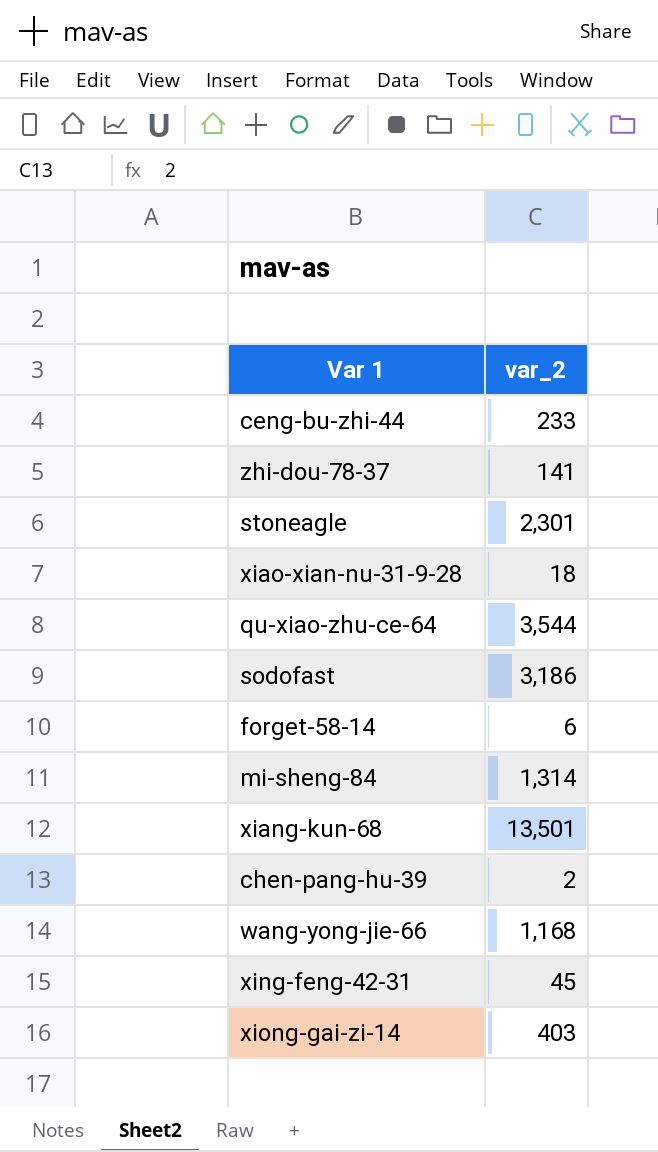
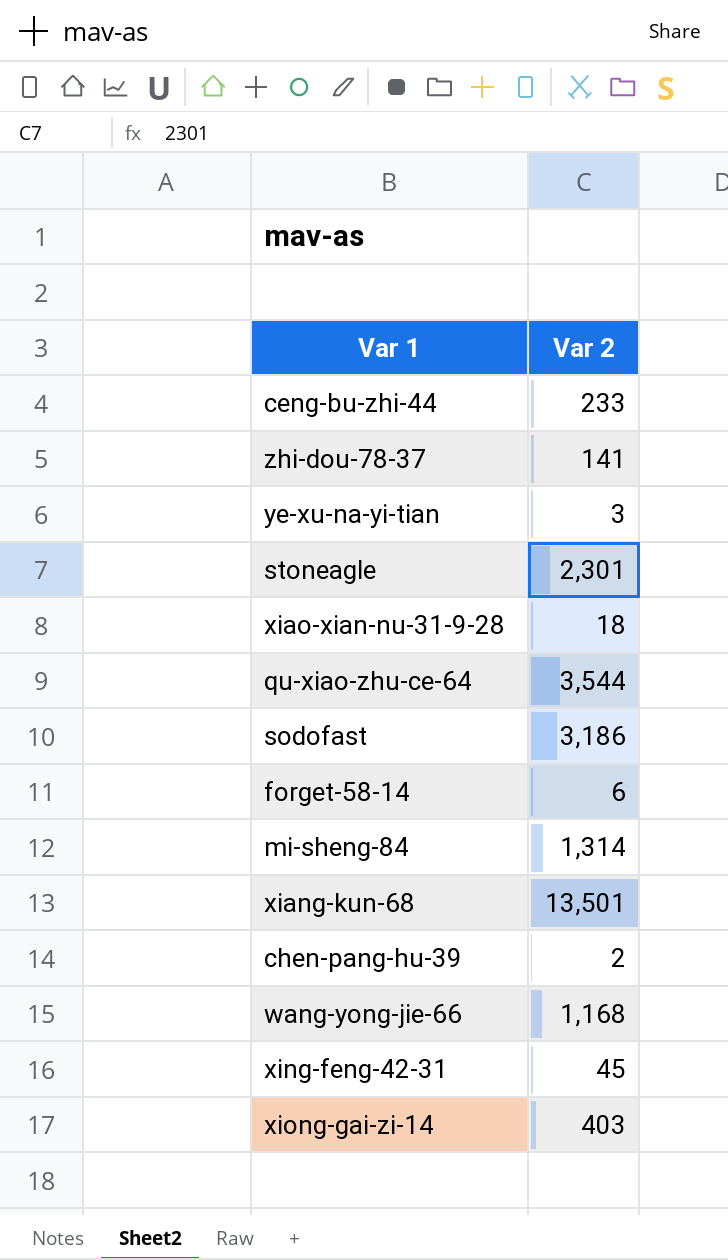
column name: var_2 -> Var 2
row ye-xu-na-yi-tian: none -> 3

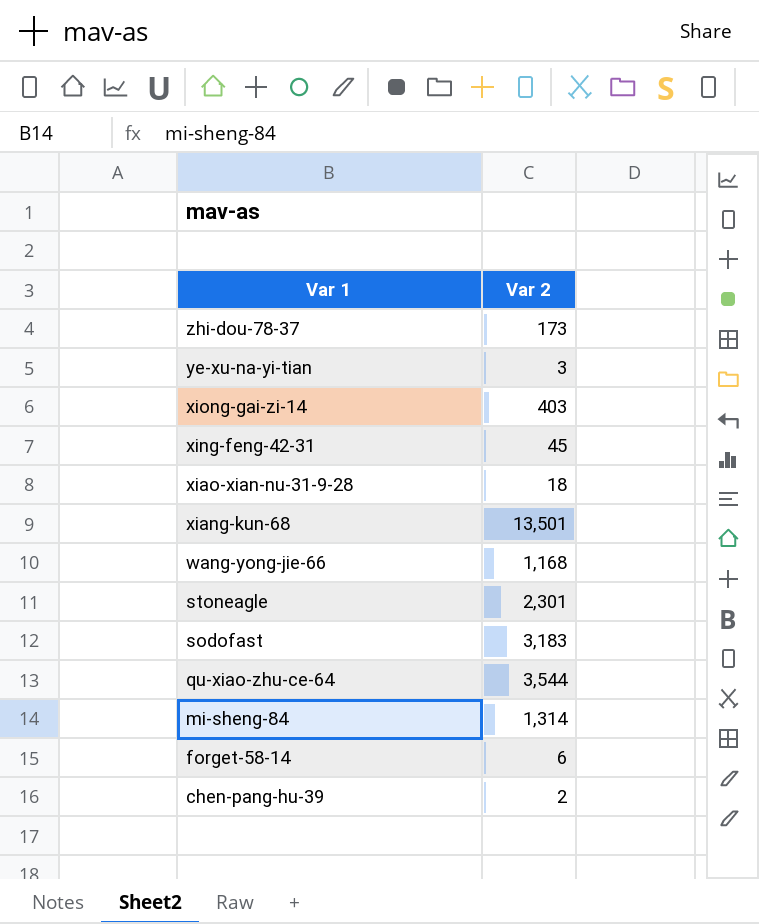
row order: none -> Var 1 descending
row ceng-bu-zhi-44: 233 -> none
zhi-dou-78-37 | Var 2: 141 -> 173
sodofast | Var 2: 3,186 -> 3,183

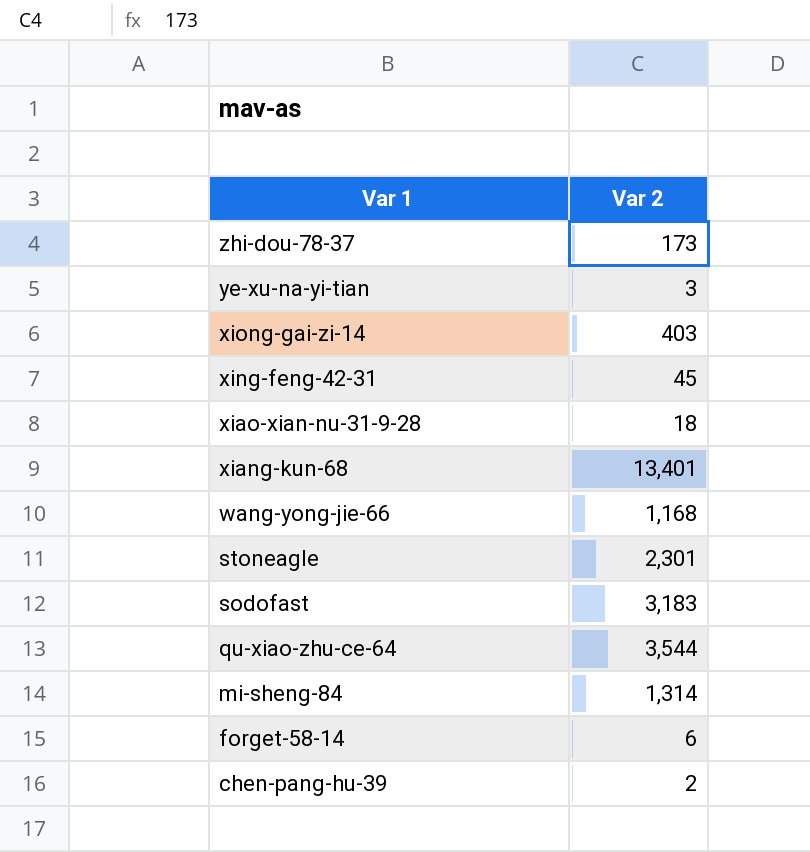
xiang-kun-68 | Var 2: 13,501 -> 13,401

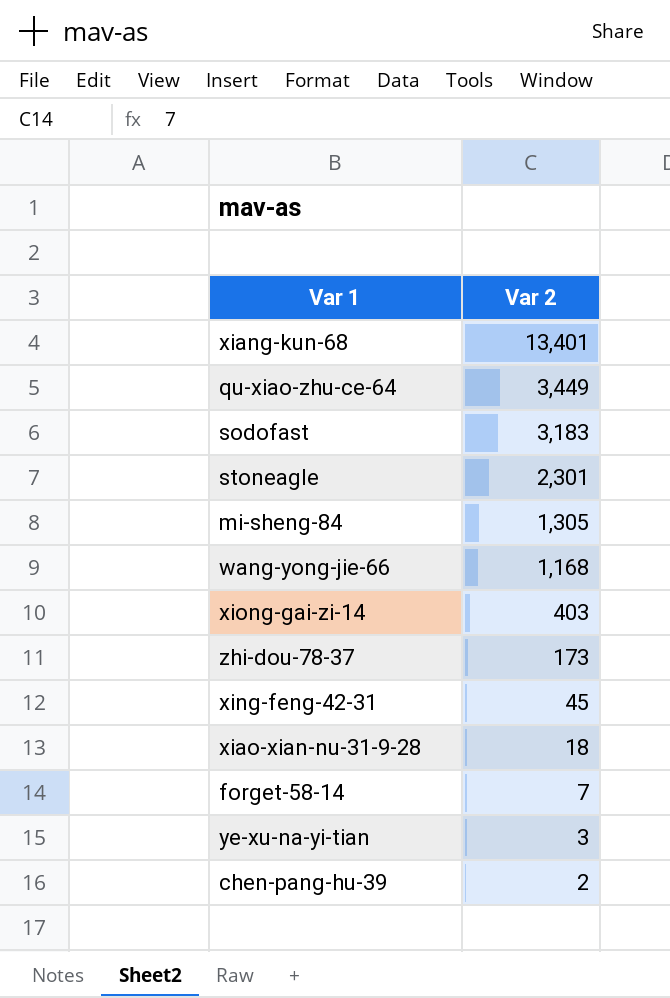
row order: Var 1 descending -> Var 2 descending
qu-xiao-zhu-ce-64 | Var 2: 3,544 -> 3,449
mi-sheng-84 | Var 2: 1,314 -> 1,305
forget-58-14 | Var 2: 6 -> 7

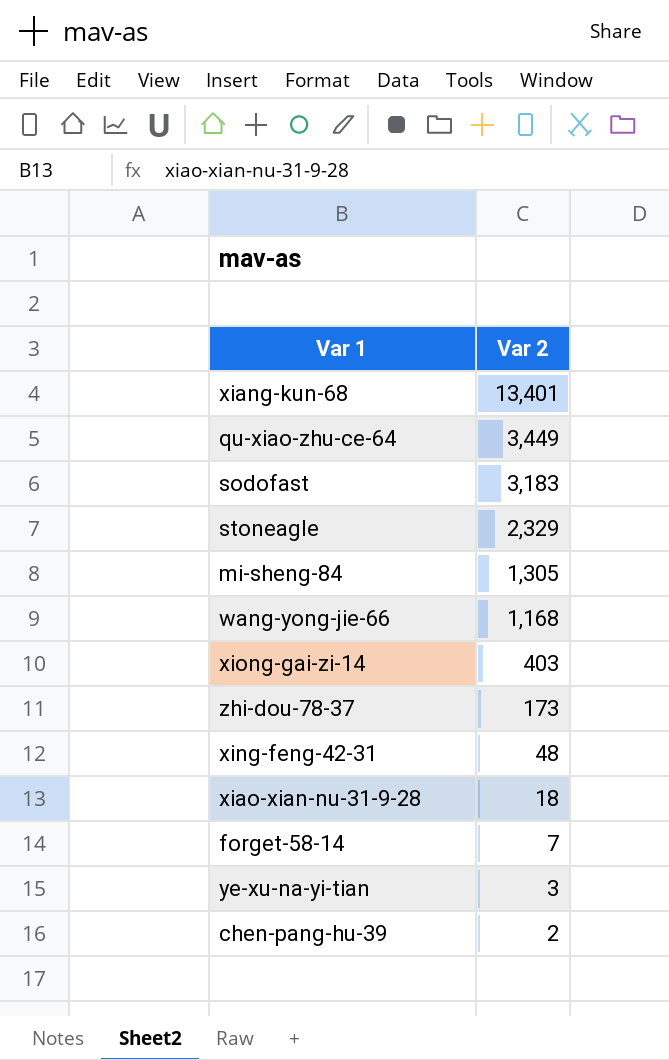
stoneagle | Var 2: 2,301 -> 2,329
xing-feng-42-31 | Var 2: 45 -> 48

